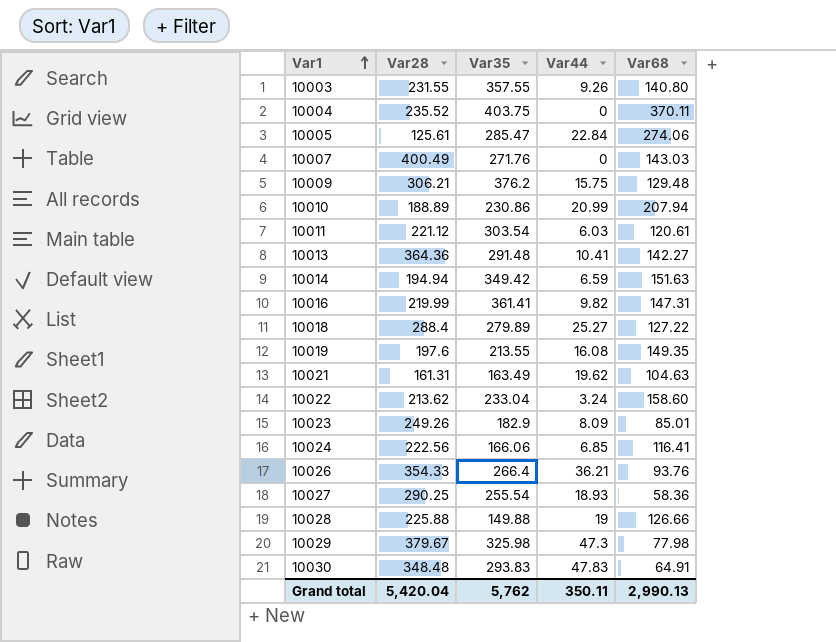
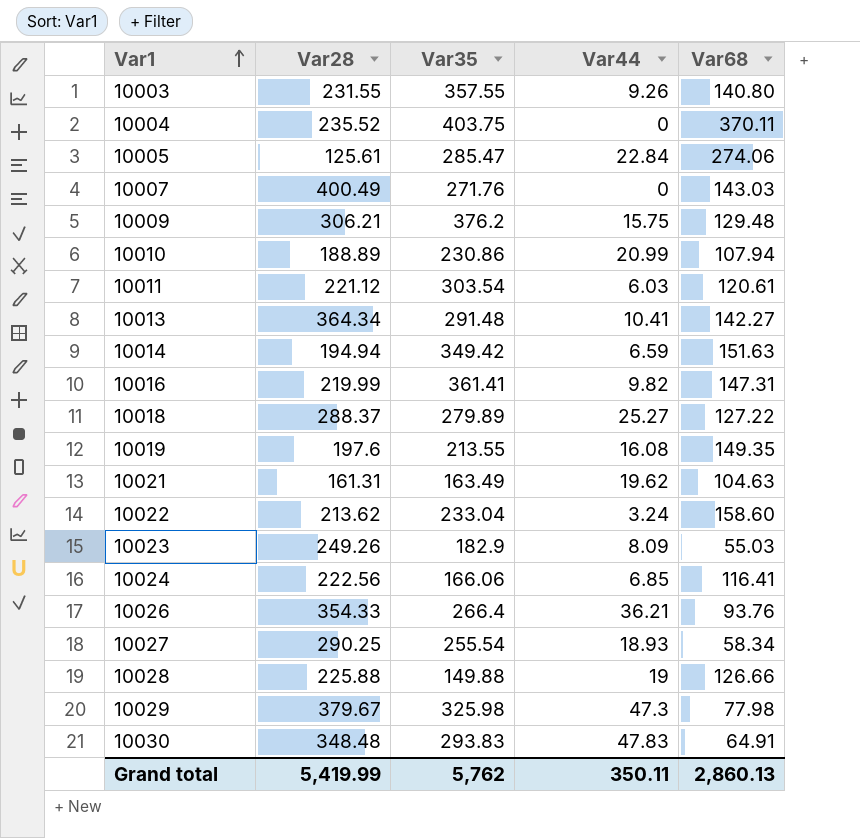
10010 | Var68: 207.94 -> 107.94
10013 | Var28: 364.36 -> 364.34
10018 | Var28: 288.4 -> 288.37
10023 | Var68: 85.01 -> 55.03
10027 | Var68: 58.36 -> 58.34
Grand total | Var28: 5,420.04 -> 5,419.99
Grand total | Var68: 2,990.13 -> 2,860.13

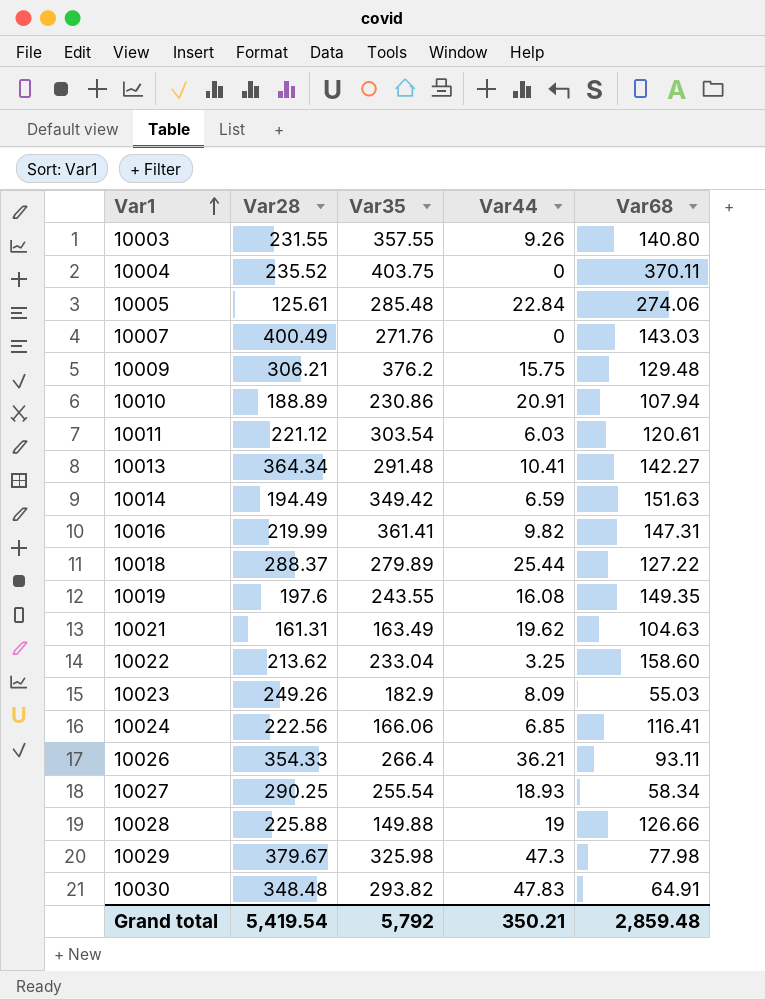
10005 | Var35: 285.47 -> 285.48
10010 | Var44: 20.99 -> 20.91
10014 | Var28: 194.94 -> 194.49
10018 | Var44: 25.27 -> 25.44
10019 | Var35: 213.55 -> 243.55
10022 | Var44: 3.24 -> 3.25
10026 | Var68: 93.76 -> 93.11
10030 | Var35: 293.83 -> 293.82
Grand total | Var28: 5,419.99 -> 5,419.54
Grand total | Var35: 5,762 -> 5,792
Grand total | Var44: 350.11 -> 350.21
Grand total | Var68: 2,860.13 -> 2,859.48

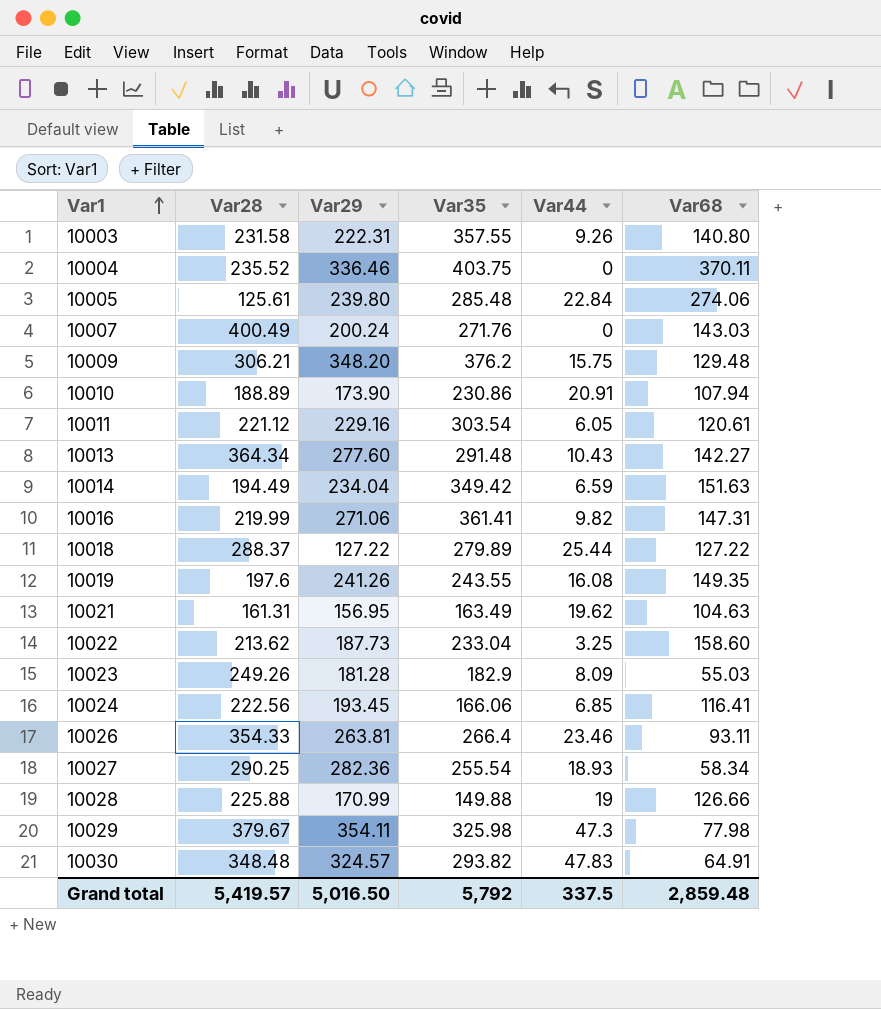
column Var29 | position: none -> 3
10003 | Var28: 231.55 -> 231.58
10011 | Var44: 6.03 -> 6.05
10013 | Var44: 10.41 -> 10.43
10026 | Var44: 36.21 -> 23.46
Grand total | Var28: 5,419.54 -> 5,419.57
Grand total | Var44: 350.21 -> 337.5

